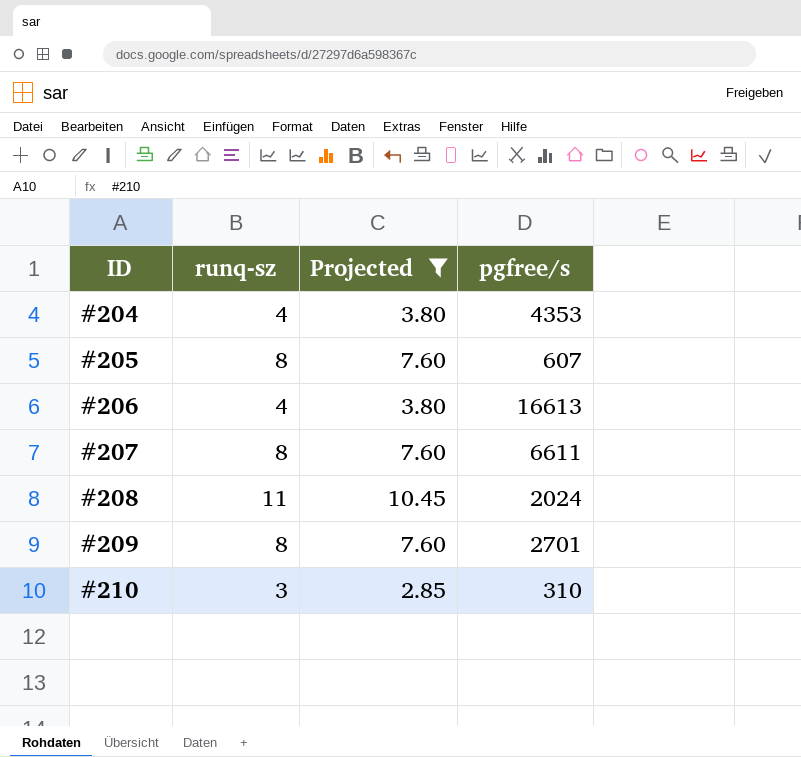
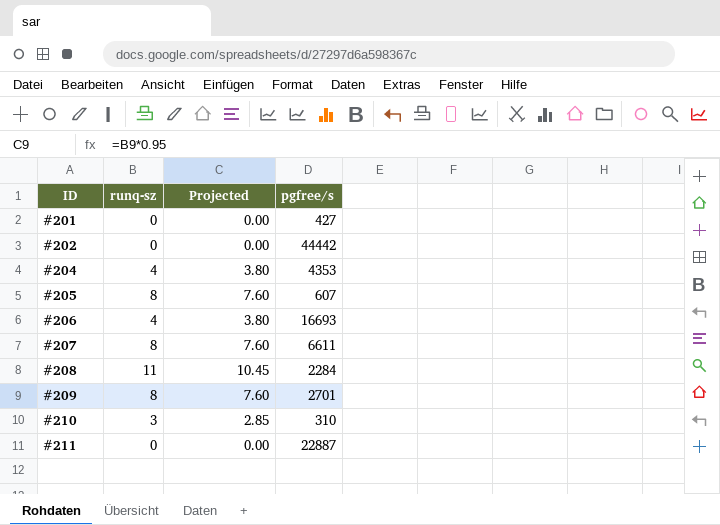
filter: Projected != 0.00 -> none
#206 | pgfree/s: 16613 -> 16693
#208 | pgfree/s: 2024 -> 2284

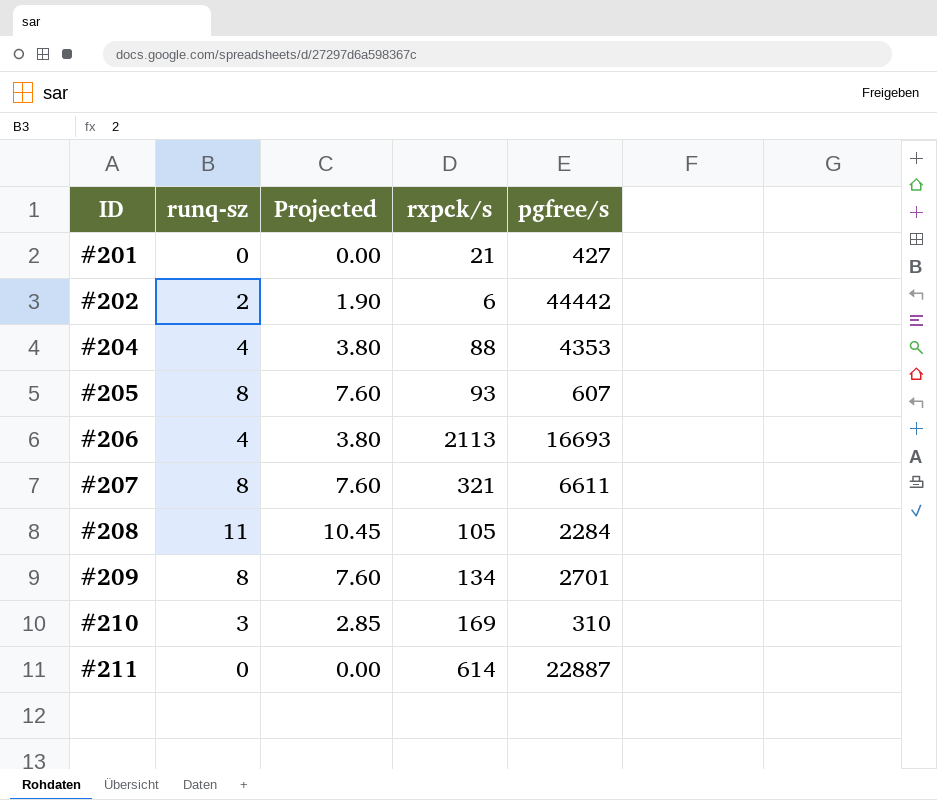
column rxpck/s | position: none -> 4
#202 | runq-sz: 0 -> 2
#202 | Projected: 0.00 -> 1.90

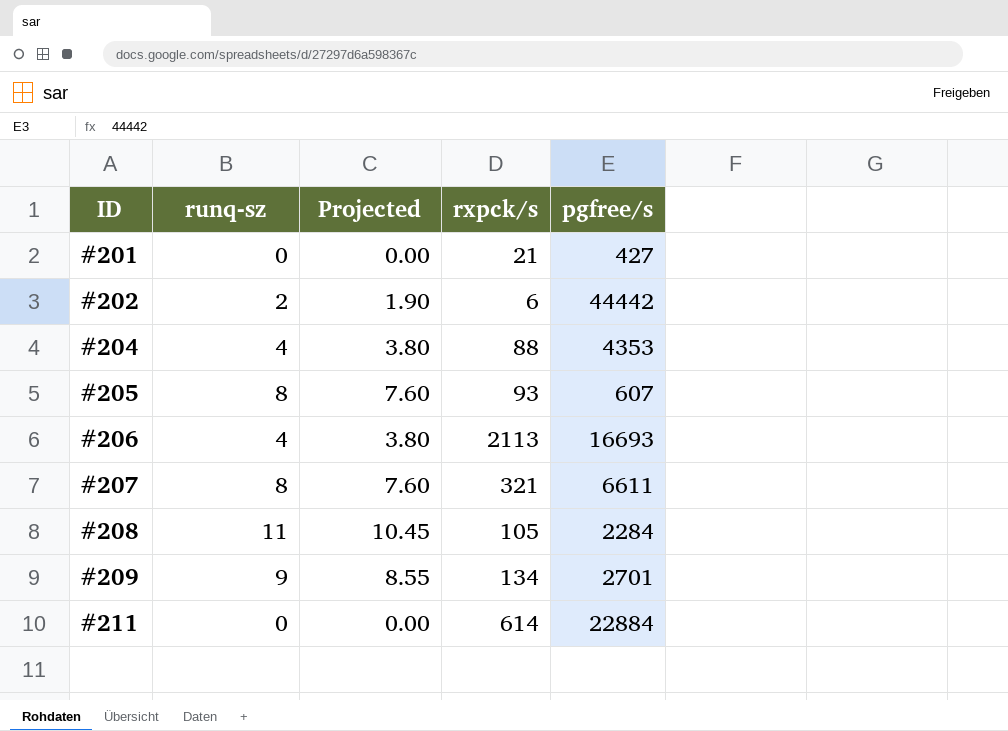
row #210: 3 | 2.85 | 169 | 310 -> none
#209 | runq-sz: 8 -> 9
#209 | Projected: 7.60 -> 8.55
#211 | pgfree/s: 22887 -> 22884

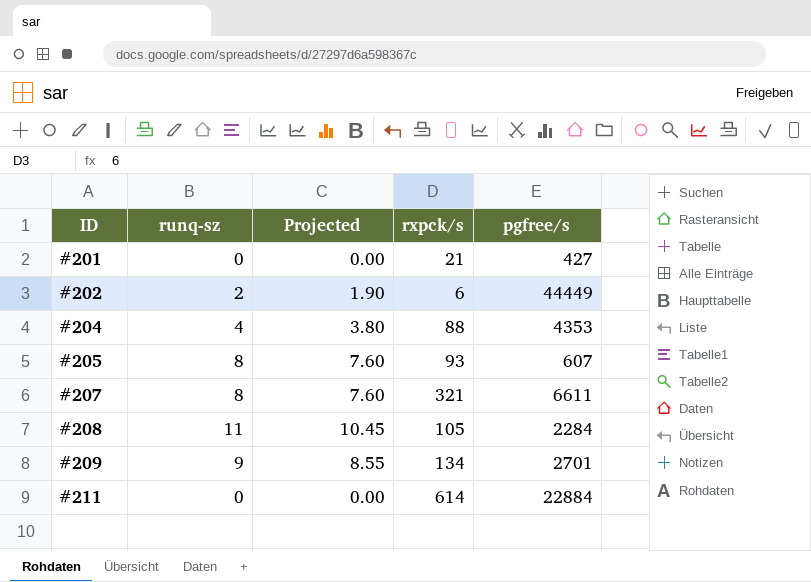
row #206: 4 | 3.80 | 2113 | 16693 -> none
#202 | pgfree/s: 44442 -> 44449

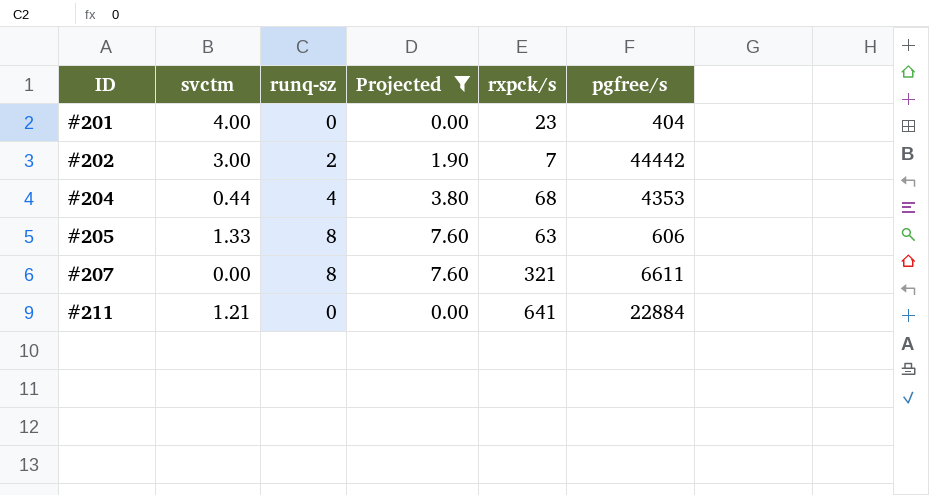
filter: none -> Projected <= 7.60
column svctm | position: none -> 2
#201 | rxpck/s: 21 -> 23
#201 | pgfree/s: 427 -> 404
#202 | rxpck/s: 6 -> 7
#202 | pgfree/s: 44449 -> 44442
#204 | rxpck/s: 88 -> 68
#205 | rxpck/s: 93 -> 63
#205 | pgfree/s: 607 -> 606
#211 | rxpck/s: 614 -> 641

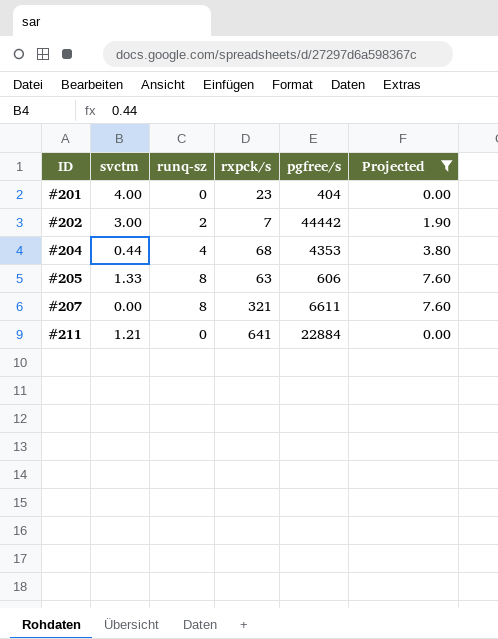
column Projected | position: 4 -> 6

